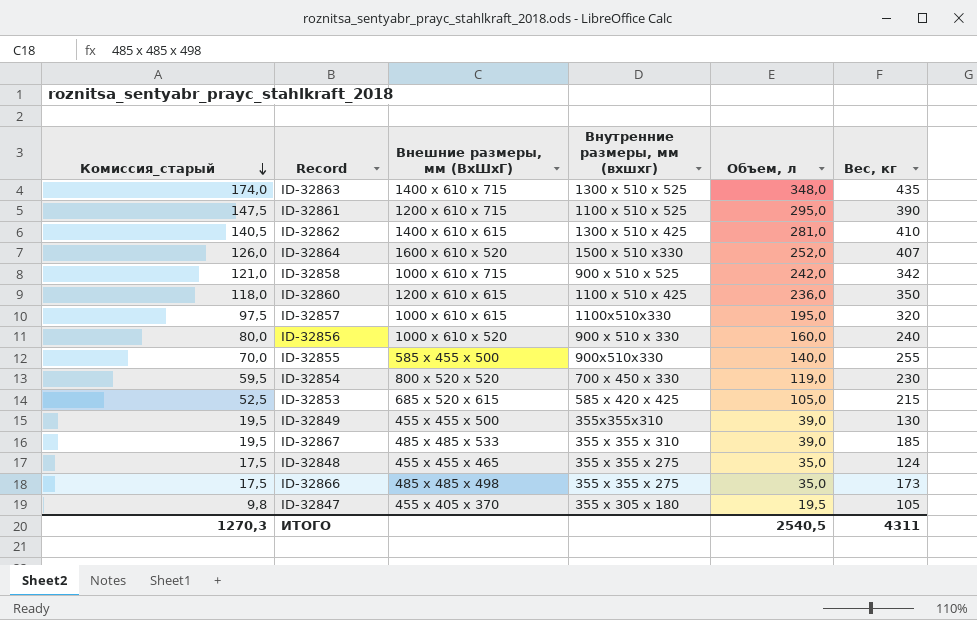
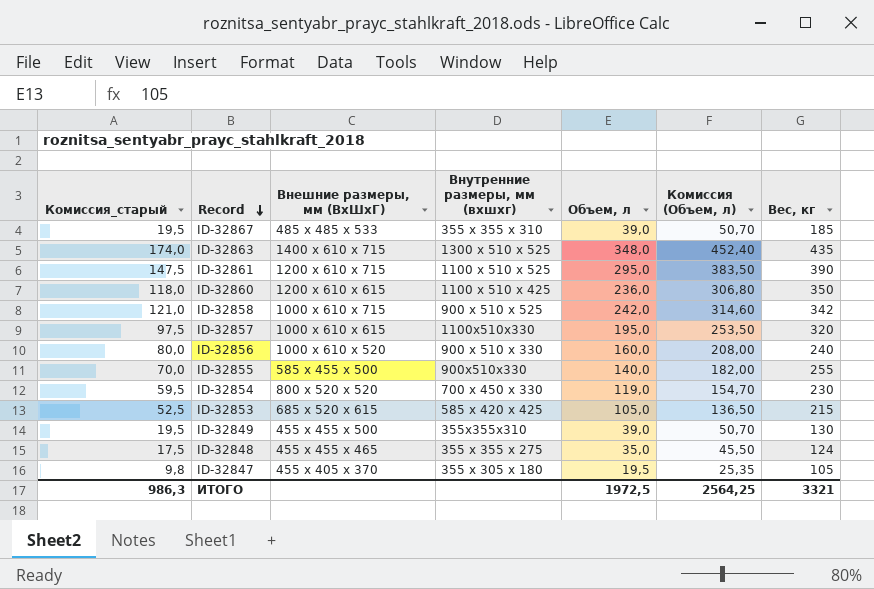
row order: Комиссия_старый descending -> Record descending
column Комиссия (Объем, л) | formula: none -> [Объем, л] * 1,3
row ID-32862: 140,5 | 1400 x 610 x 615 | 1300 x 510 x 425 | 281,0 | 410 -> none
row ID-32864: 126,0 | 1600 x 610 x 520 | 1500 x 510 x330 | 252,0 | 407 -> none
row ID-32866: 17,5 | 485 x 485 x 498 | 355 x 355 x 275 | 35,0 | 173 -> none
ИТОГО | Комиссия_старый: 1270,3 -> 986,3
ИТОГО | Объем, л: 2540,5 -> 1972,5
ИТОГО | Вес, кг: 4311 -> 3321

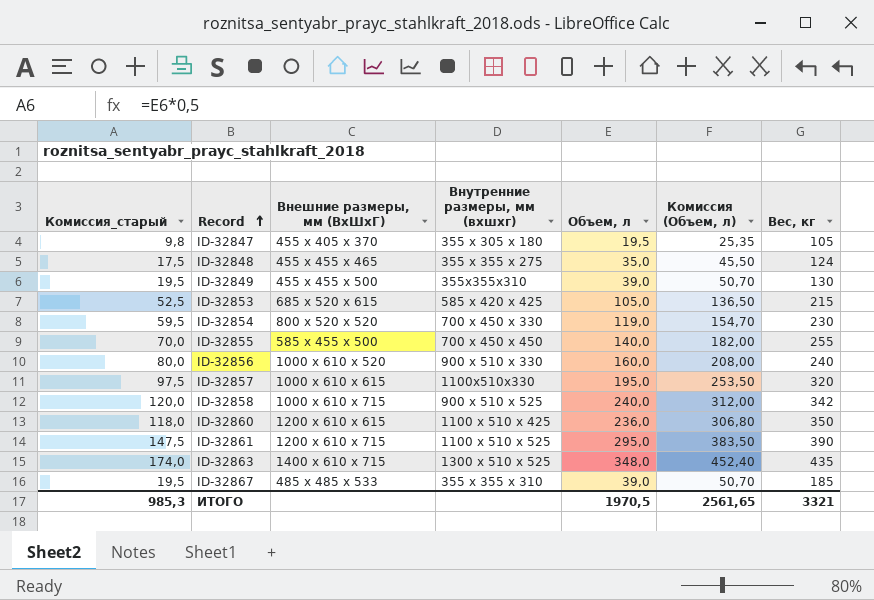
row order: Record descending -> Record ascending
ID-32855 | Внутренние размеры, мм (вхшхг): 900х510х330 -> 700 x 450 x 450
ID-32858 | Комиссия_старый: 121,0 -> 120,0
ID-32858 | Объем, л: 242,0 -> 240,0
ID-32858 | Комиссия (Объем, л): 314,60 -> 312,00
ИТОГО | Комиссия_старый: 986,3 -> 985,3
ИТОГО | Объем, л: 1972,5 -> 1970,5
ИТОГО | Комиссия (Объем, л): 2564,25 -> 2561,65

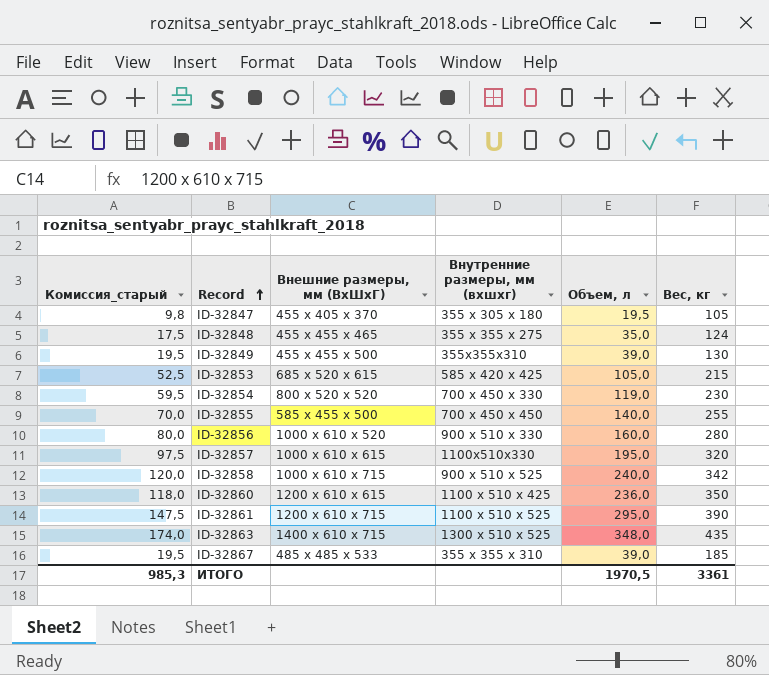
column Комиссия (Объем, л) | formula: [Объем, л] * 1,3 -> none
ID-32856 | Вес, кг: 240 -> 280
ИТОГО | Вес, кг: 3321 -> 3361

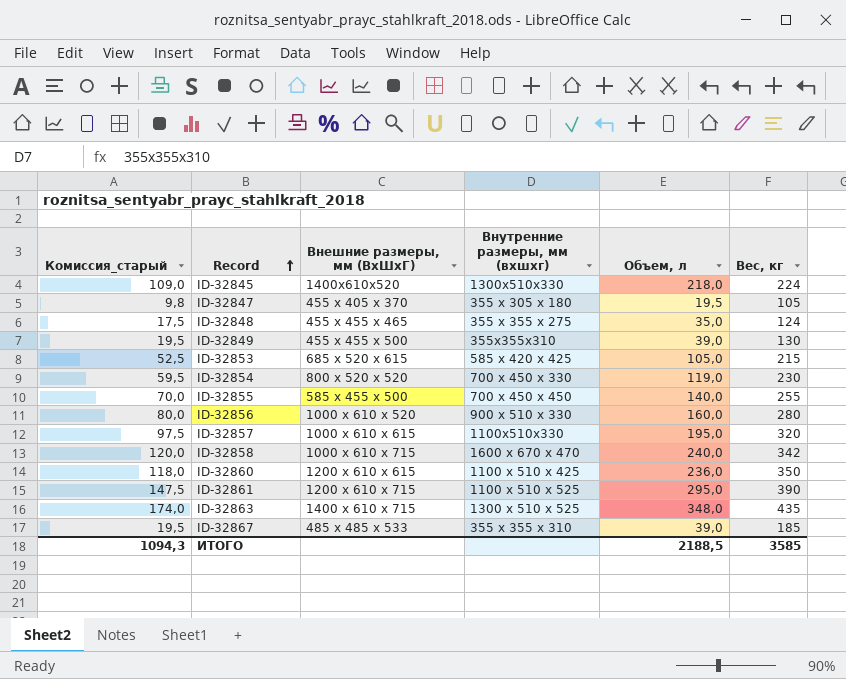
row ID-32845: none -> 109,0 | 1400х610х520 | 1300х510х330 | 218,0 | 224
ID-32858 | Внутренние размеры, мм (вхшхг): 900 x 510 x 525 -> 1600 x 670 x 470
ИТОГО | Комиссия_старый: 985,3 -> 1094,3
ИТОГО | Объем, л: 1970,5 -> 2188,5
ИТОГО | Вес, кг: 3361 -> 3585

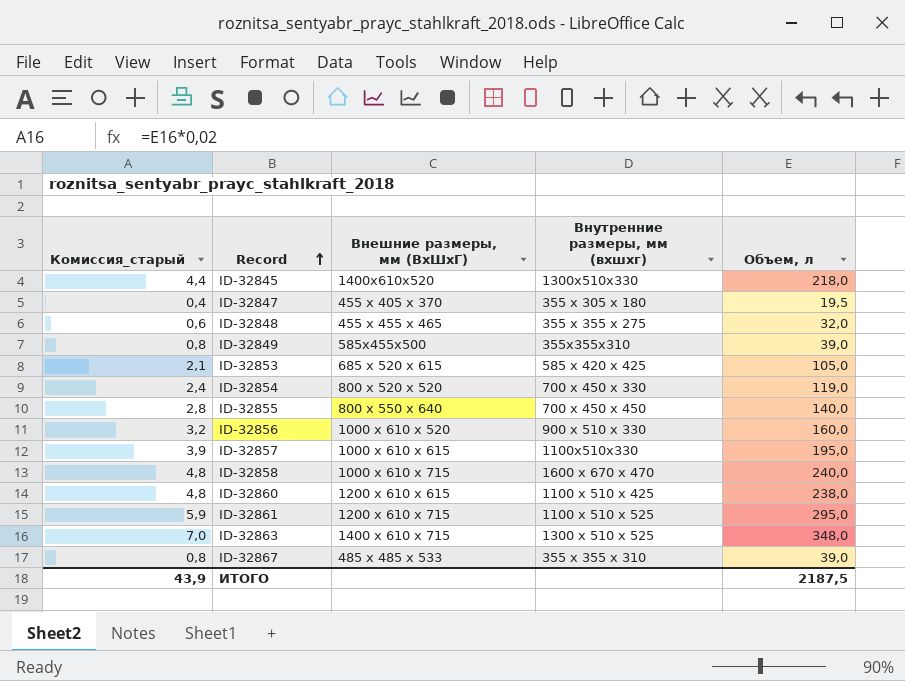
column Вес, кг | position: 6 -> none
column Комиссия_старый | formula: [Объем, л] * 0,5 -> [Объем, л] * 0,02
ID-32848 | Объем, л: 35,0 -> 32,0
ID-32849 | Внешние размеры, мм (ВхШхГ): 455 x 455 x 500 -> 585х455х500
ID-32855 | Внешние размеры, мм (ВхШхГ): 585 x 455 x 500 -> 800 x 550 x 640
ID-32860 | Объем, л: 236,0 -> 238,0
ИТОГО | Комиссия_старый: 1094,3 -> 43,9
ИТОГО | Объем, л: 2188,5 -> 2187,5

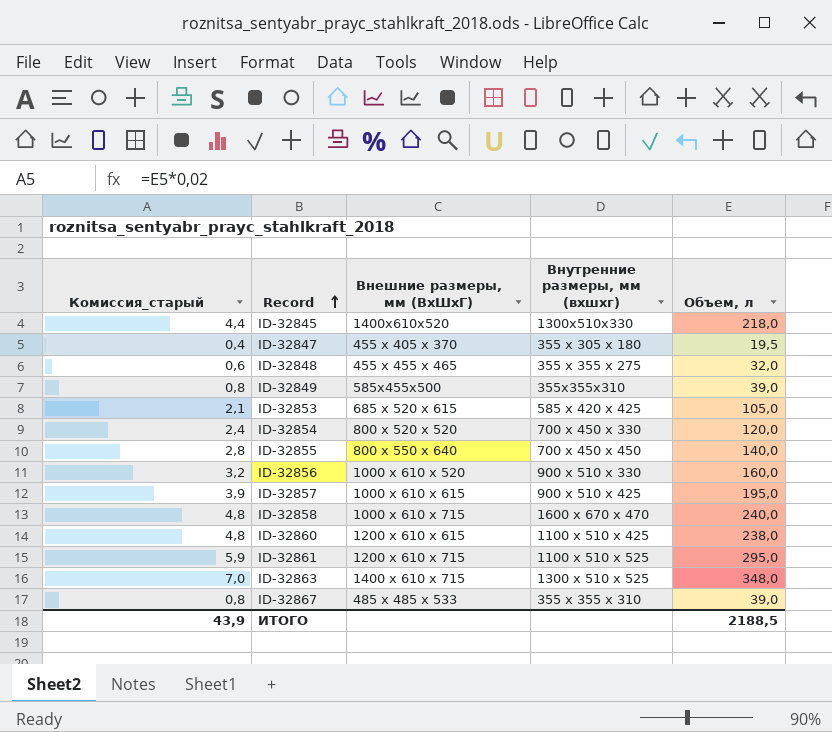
ID-32854 | Объем, л: 119,0 -> 120,0
ID-32857 | Внутренние размеры, мм (вхшхг): 1100х510х330 -> 900 x 510 x 425
ИТОГО | Объем, л: 2187,5 -> 2188,5

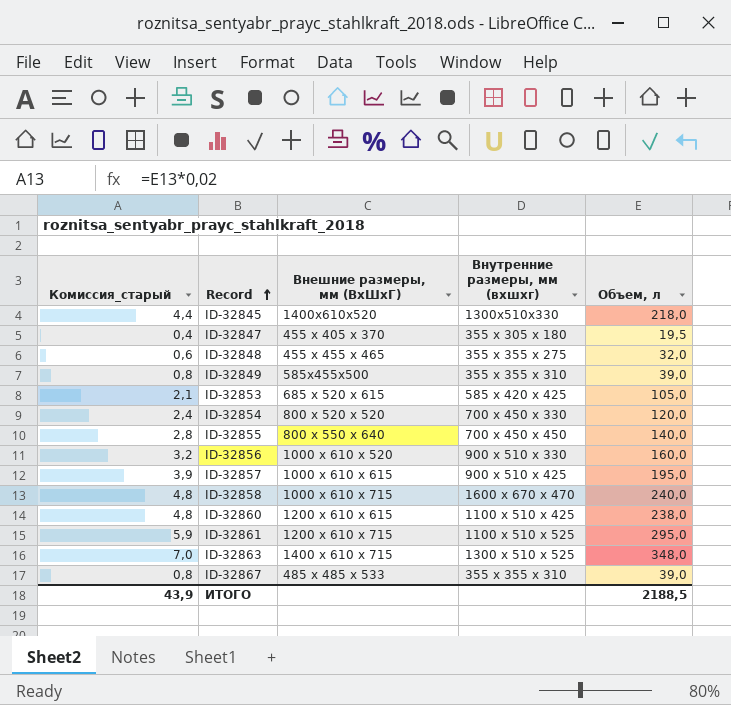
ID-32849 | Внутренние размеры, мм (вхшхг): 355х355х310 -> 355 x 355 x 310

